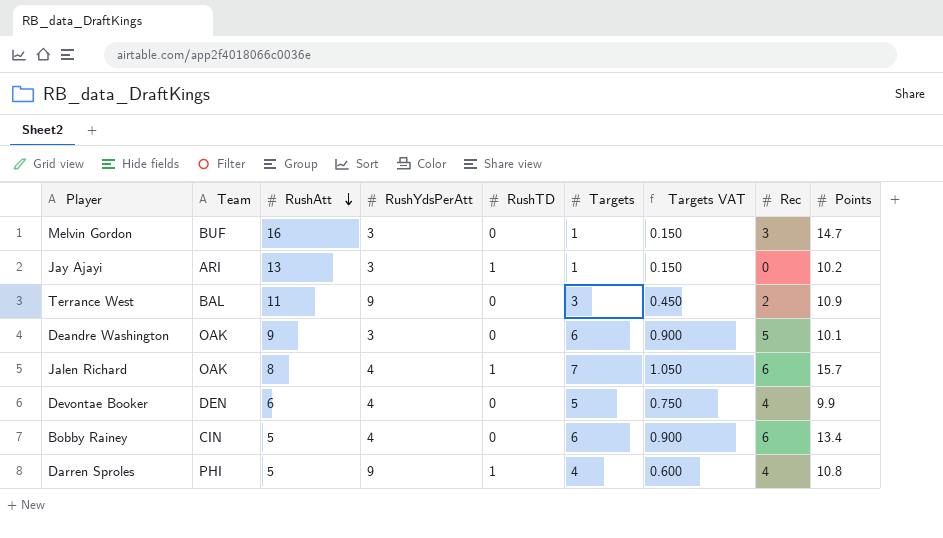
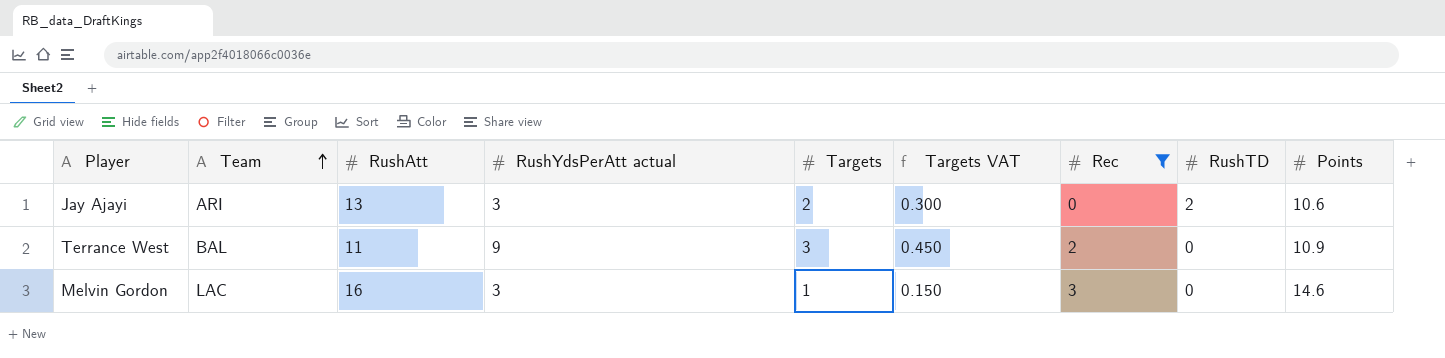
filter: none -> Rec <= 3
row order: RushAtt descending -> Team ascending
column name: RushYdsPerAtt -> RushYdsPerAtt actual
column RushTD | position: 5 -> 8
Jay Ajayi | Targets: 1 -> 2
Jay Ajayi | Targets VAT: 0.150 -> 0.300
Jay Ajayi | RushTD: 1 -> 2
Jay Ajayi | Points: 10.2 -> 10.6
Melvin Gordon | Team: BUF -> LAC
Melvin Gordon | Points: 14.7 -> 14.6

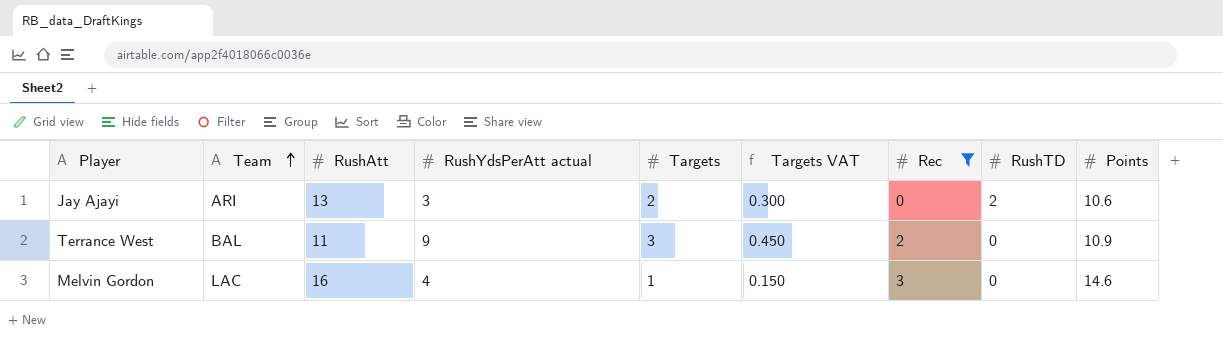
Melvin Gordon | RushYdsPerAtt actual: 3 -> 4

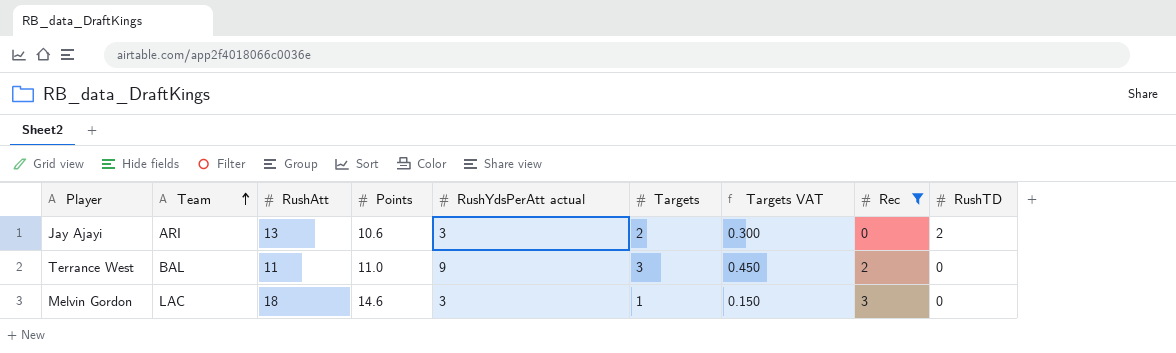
column Points | position: 9 -> 4
Terrance West | Points: 10.9 -> 11.0
Melvin Gordon | RushAtt: 16 -> 18
Melvin Gordon | RushYdsPerAtt actual: 4 -> 3

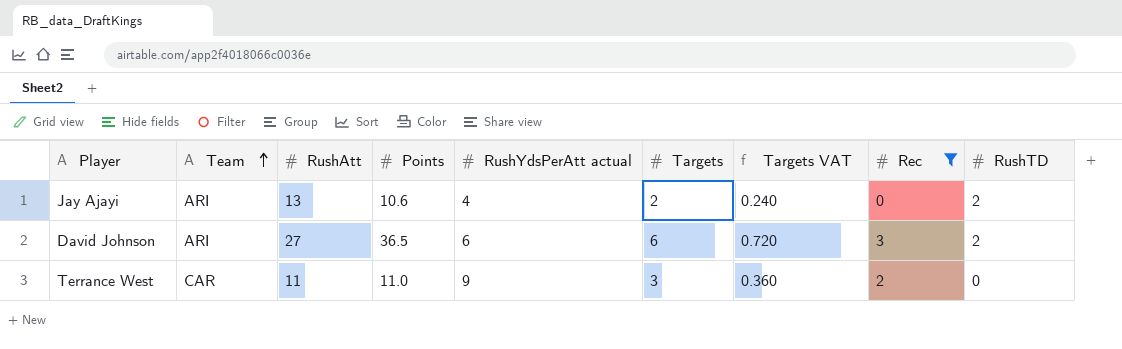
column Targets VAT | formula: [Targets] * 0.15 -> [Targets] * 0.12
row Melvin Gordon: LAC | 18 | 14.6 | 3 | 1 | 0.150 | 3 | 0 -> none
Jay Ajayi | RushYdsPerAtt actual: 3 -> 4
row David Johnson: none -> ARI | 27 | 36.5 | 6 | 6 | 0.720 | 3 | 2
Terrance West | Team: BAL -> CAR

